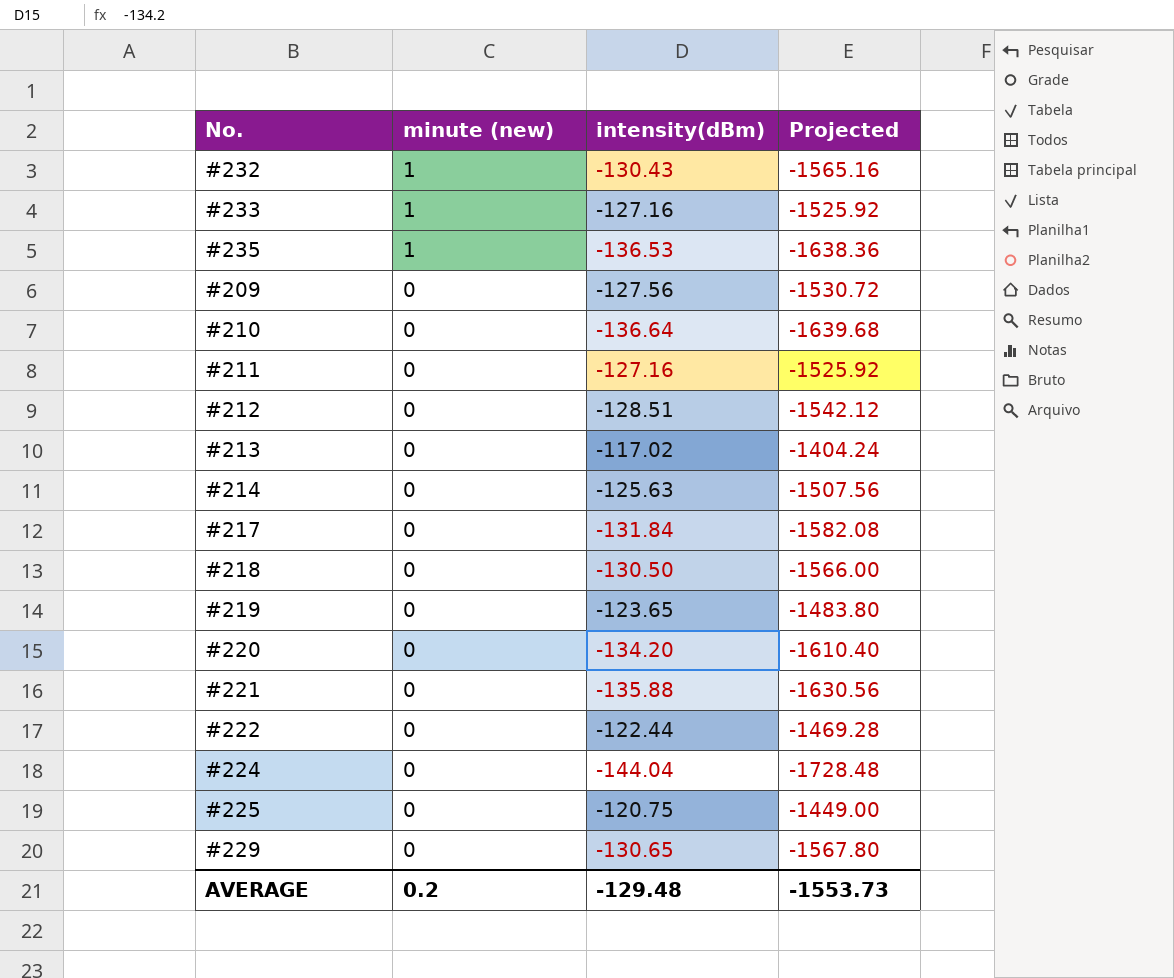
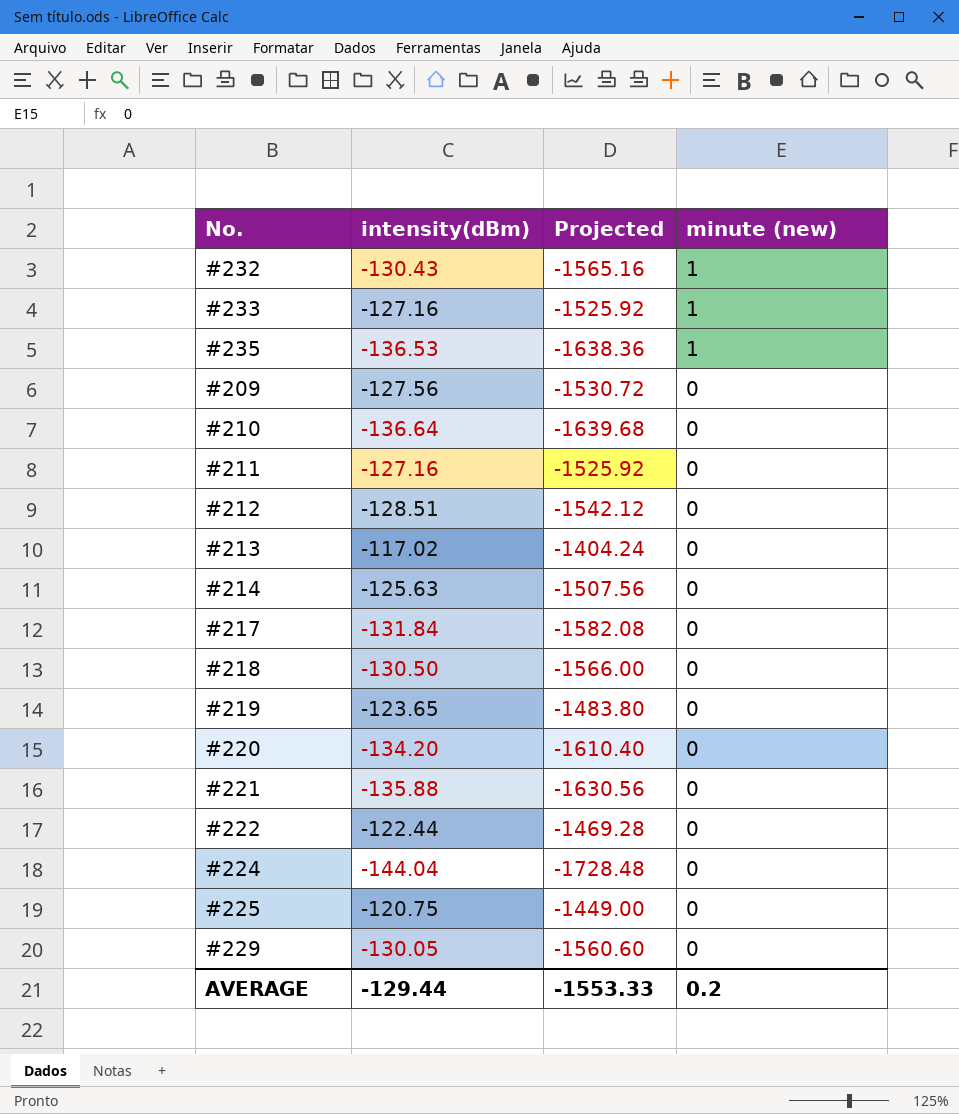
column minute (new) | position: 2 -> 4
#229 | intensity(dBm): -130.65 -> -130.05
#229 | Projected: -1567.80 -> -1560.60
AVERAGE | intensity(dBm): -129.48 -> -129.44
AVERAGE | Projected: -1553.73 -> -1553.33

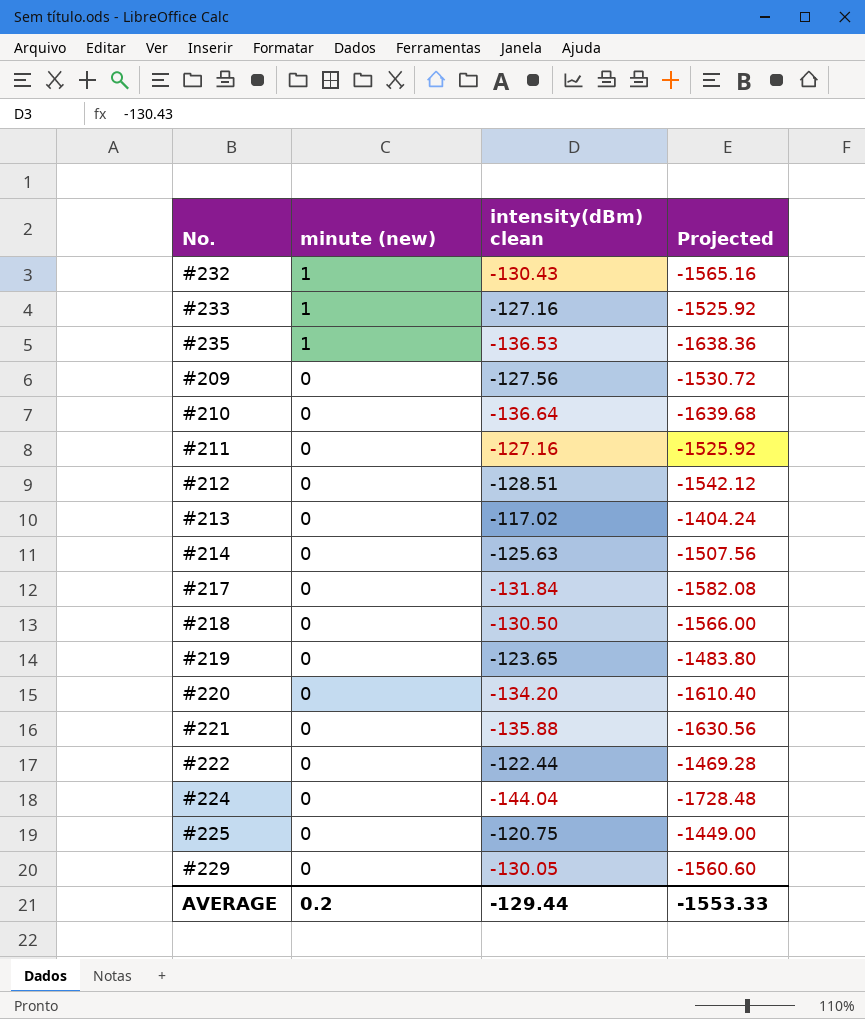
column minute (new) | position: 4 -> 2
column name: intensity(dBm) -> intensity(dBm) clean

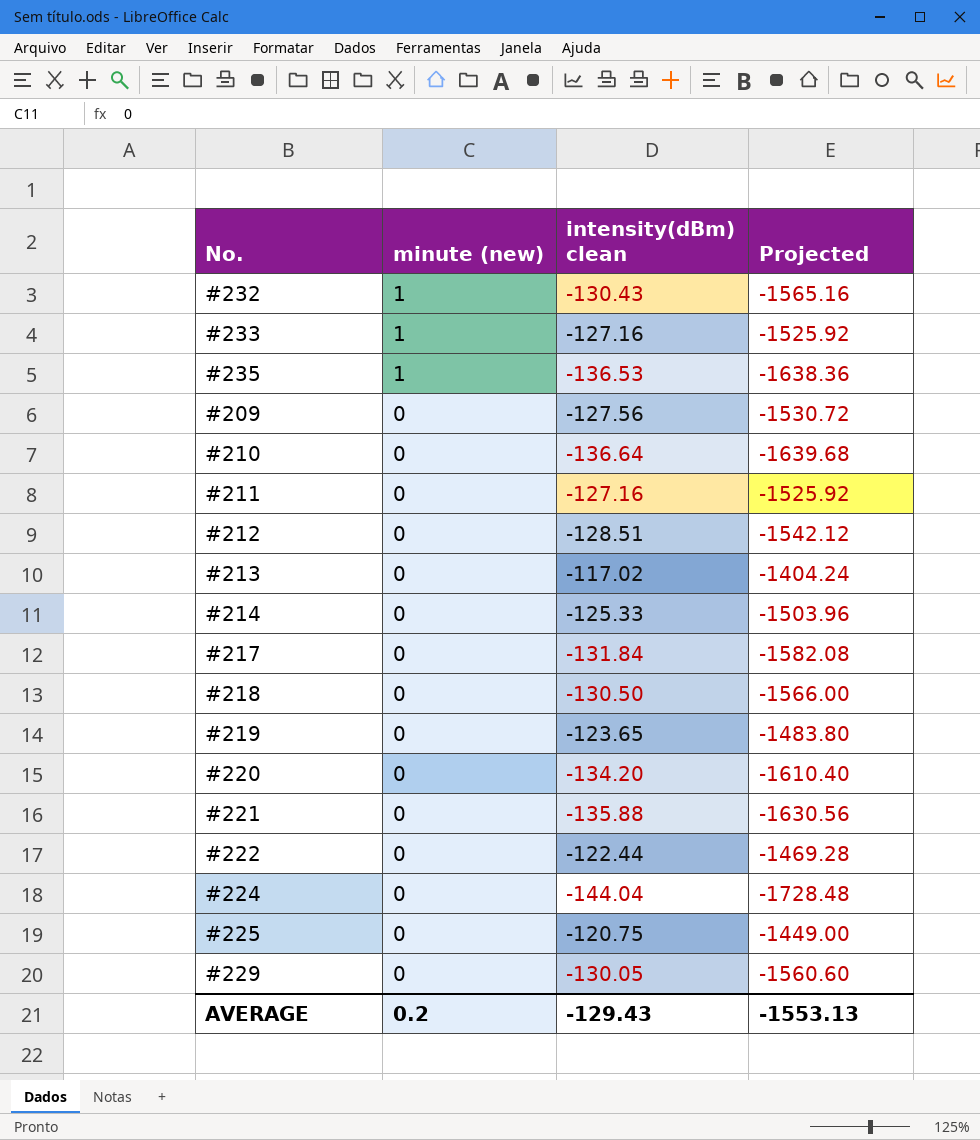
#214 | intensity(dBm) clean: -125.63 -> -125.33
#214 | Projected: -1507.56 -> -1503.96
AVERAGE | intensity(dBm) clean: -129.44 -> -129.43
AVERAGE | Projected: -1553.33 -> -1553.13

